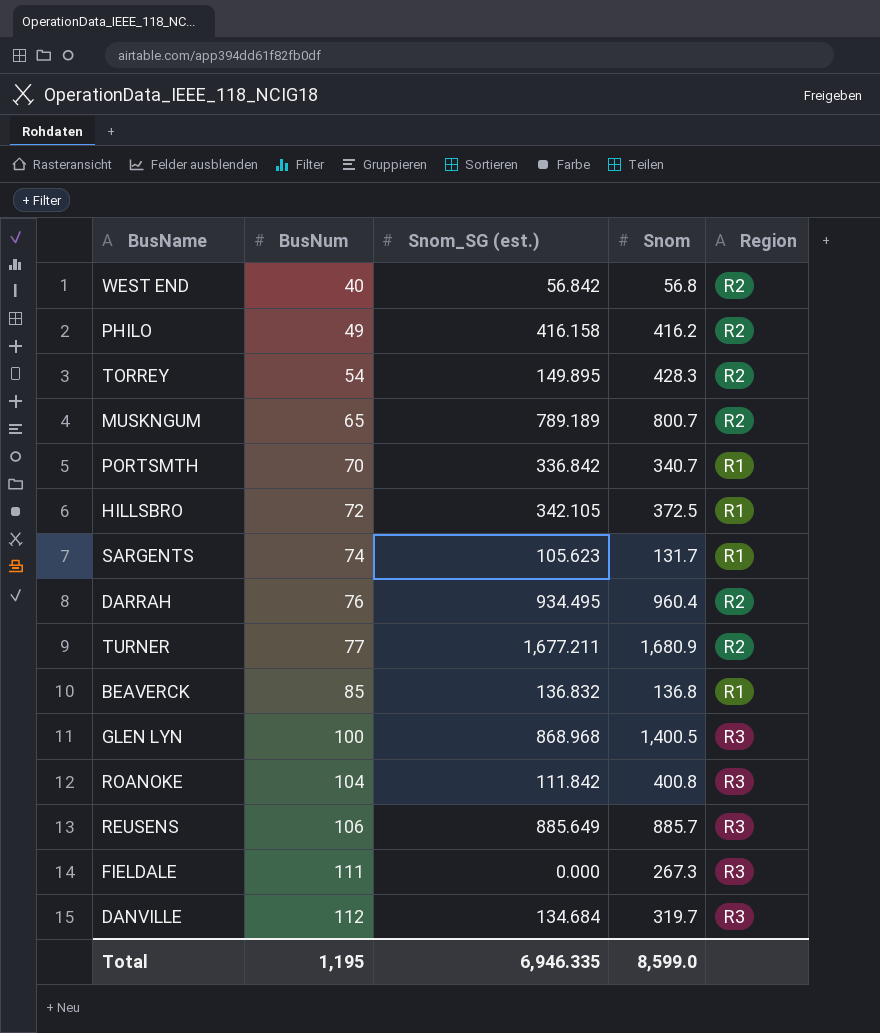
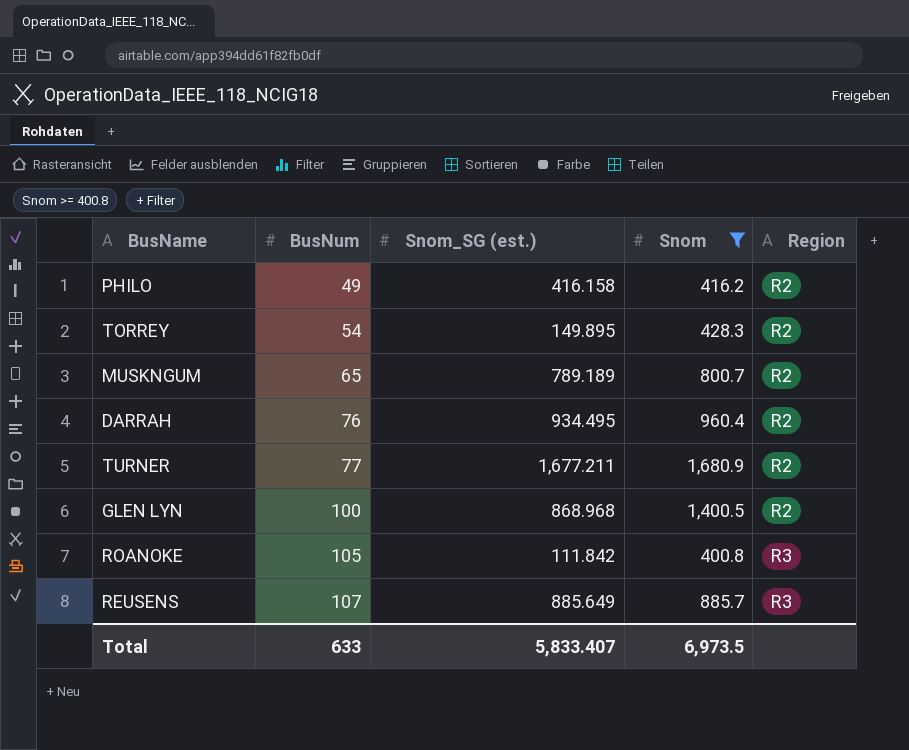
filter: none -> Snom >= 400.8
GLEN LYN | Region: R3 -> R2
ROANOKE | BusNum: 104 -> 105
REUSENS | BusNum: 106 -> 107
Total | BusNum: 1,195 -> 633
Total | Snom_SG (est.): 6,946.335 -> 5,833.407
Total | Snom: 8,599.0 -> 6,973.5

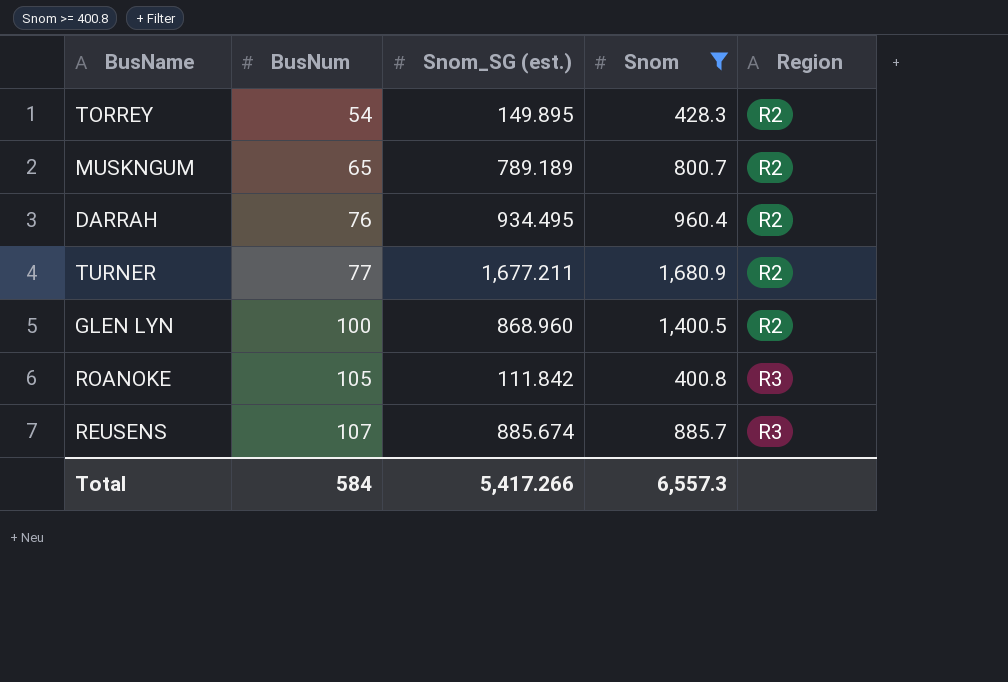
row PHILO: 49 | 416.158 | 416.2 | R2 -> none
GLEN LYN | Snom_SG (est.): 868.968 -> 868.960
REUSENS | Snom_SG (est.): 885.649 -> 885.674
Total | BusNum: 633 -> 584
Total | Snom_SG (est.): 5,833.407 -> 5,417.266
Total | Snom: 6,973.5 -> 6,557.3

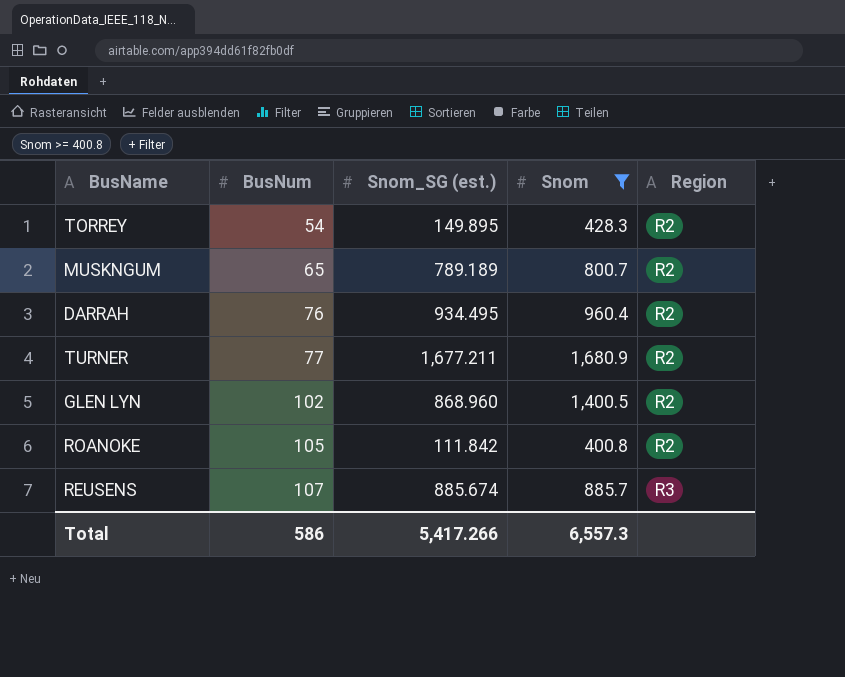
GLEN LYN | BusNum: 100 -> 102
ROANOKE | Region: R3 -> R2
Total | BusNum: 584 -> 586

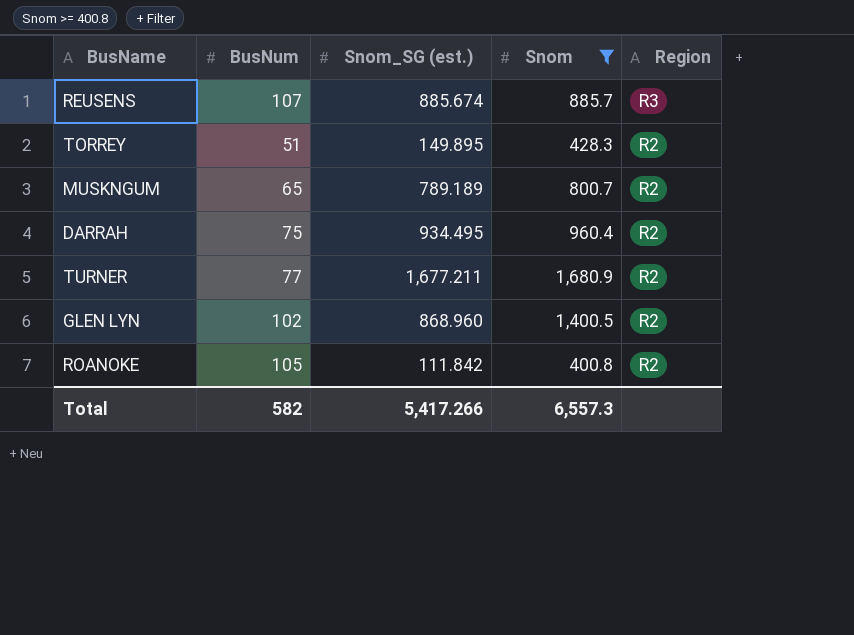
row order: BusNum ascending -> Region descending
TORREY | BusNum: 54 -> 51
DARRAH | BusNum: 76 -> 75
Total | BusNum: 586 -> 582

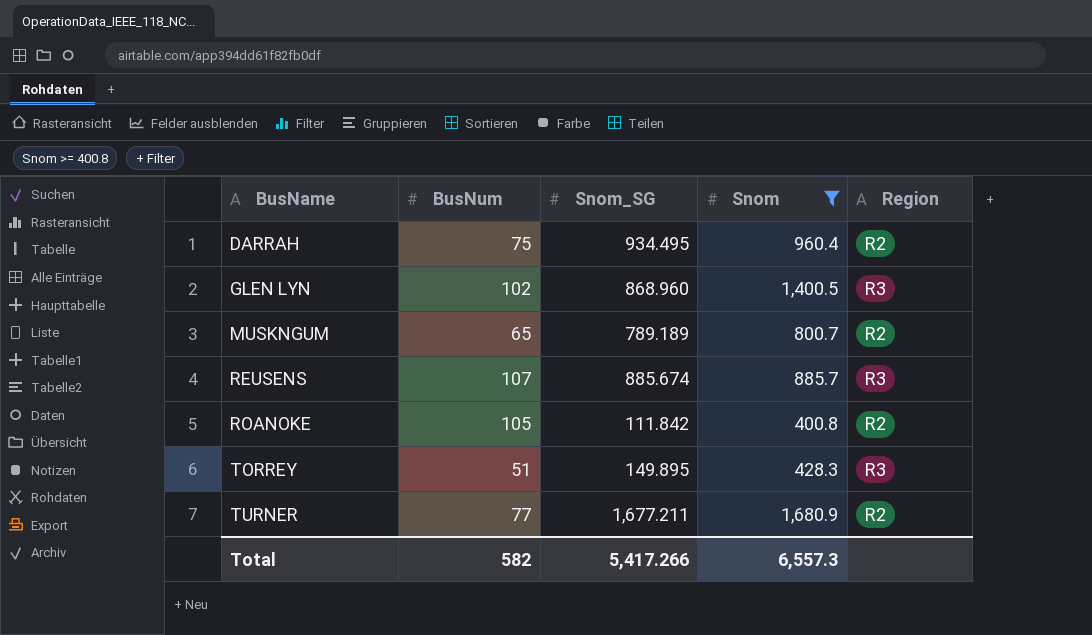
row order: Region descending -> BusName ascending
column name: Snom_SG (est.) -> Snom_SG
GLEN LYN | Region: R2 -> R3
TORREY | Region: R2 -> R3

